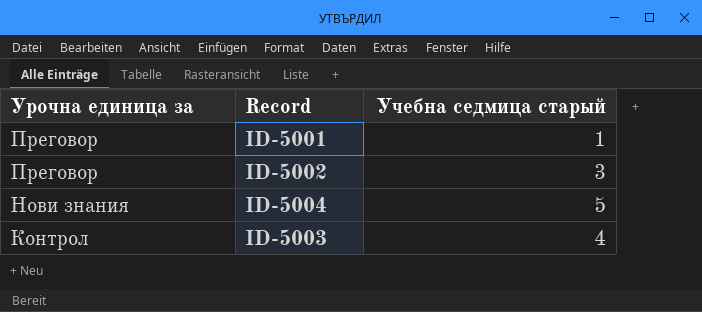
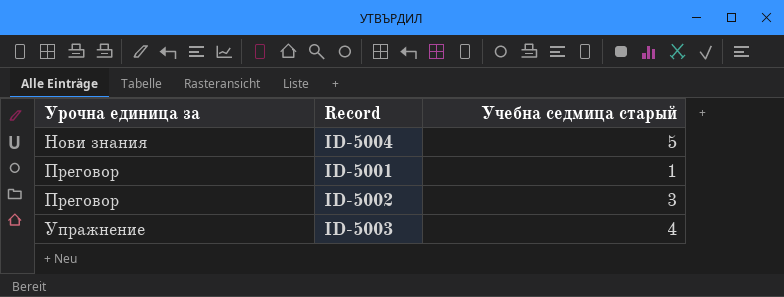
row order: Урочна единица за descending -> Урочна единица за ascending
ID-5003 | Урочна единица за: Контрол -> Упражнение

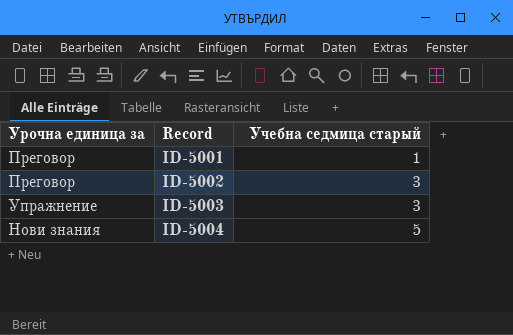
row order: Урочна единица за ascending -> Record ascending
ID-5003 | Учебна седмица старый: 4 -> 3

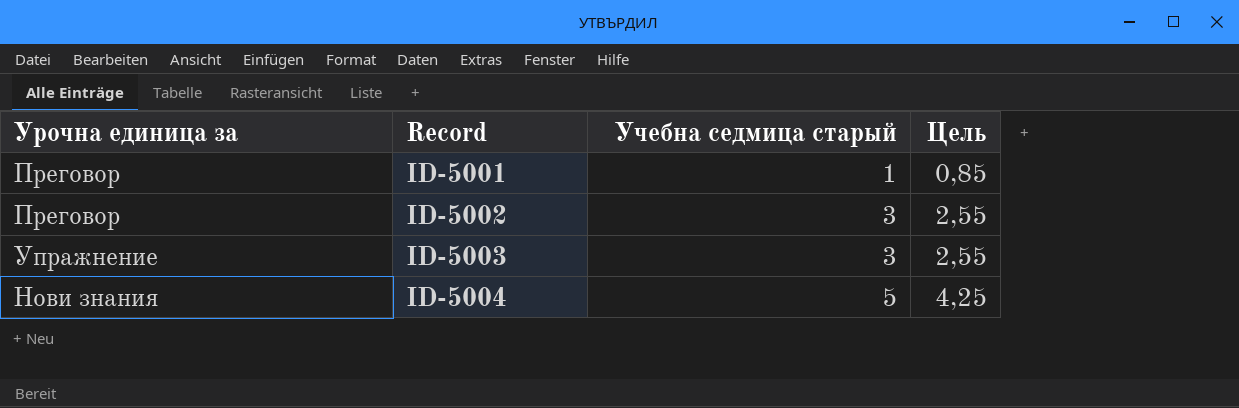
column Цель | formula: none -> [Учебна седмица старый] * 0,85

